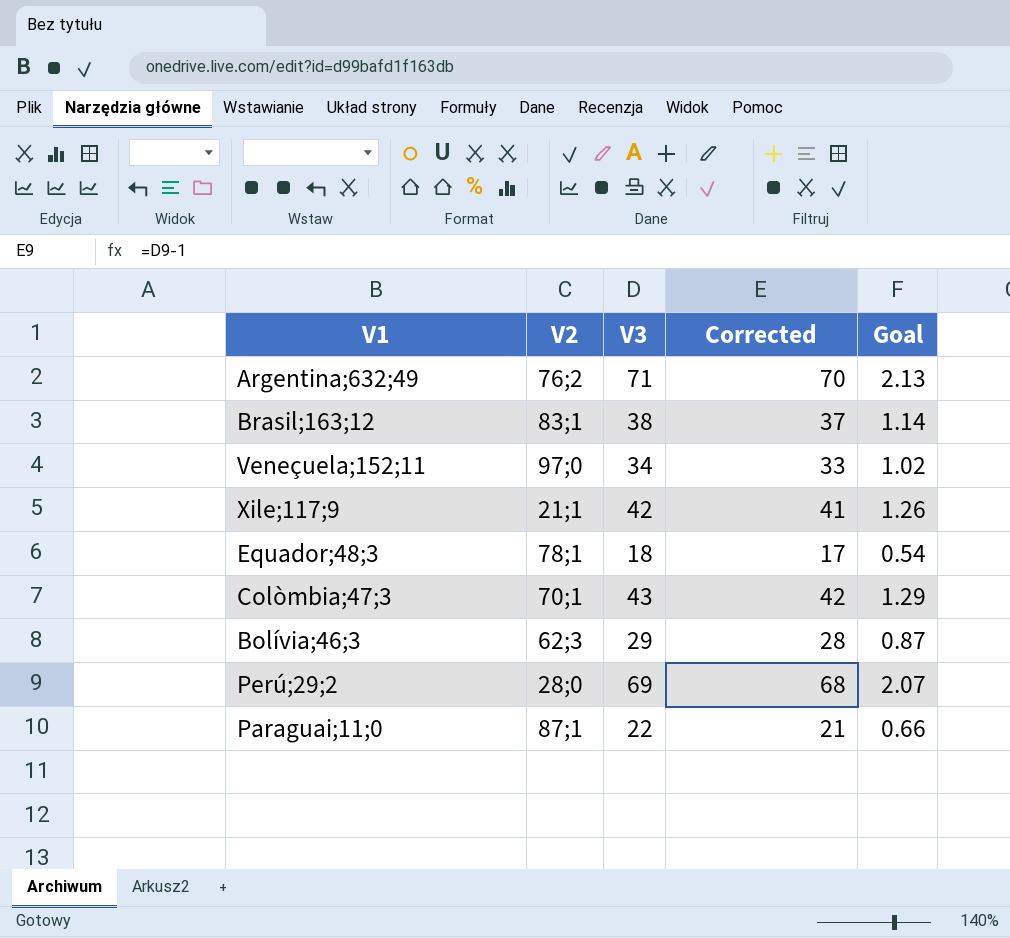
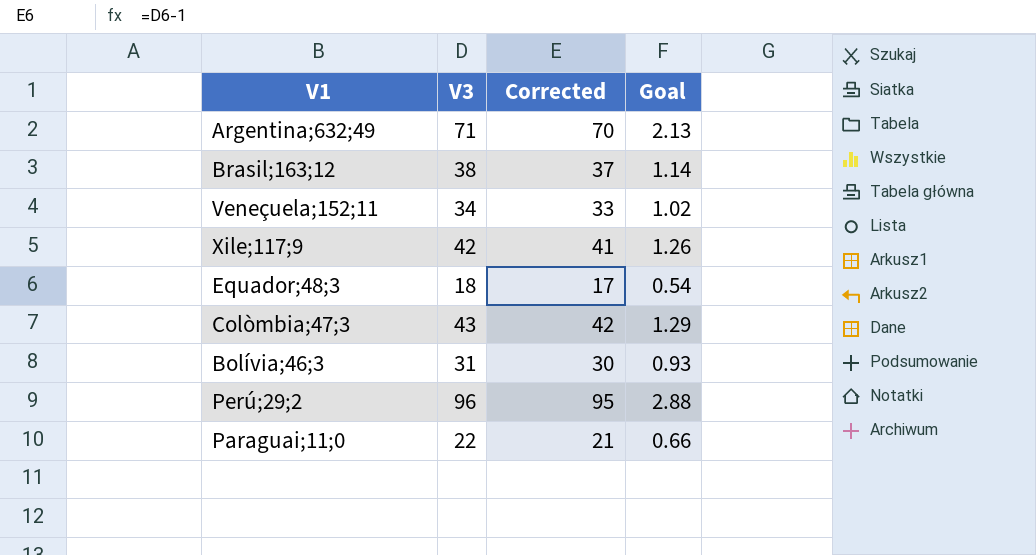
column V2 | position: 2 -> none
Bolívia;46;3 | V3: 29 -> 31
Bolívia;46;3 | Corrected: 28 -> 30
Bolívia;46;3 | Goal: 0.87 -> 0.93
Perú;29;2 | V3: 69 -> 96
Perú;29;2 | Corrected: 68 -> 95
Perú;29;2 | Goal: 2.07 -> 2.88

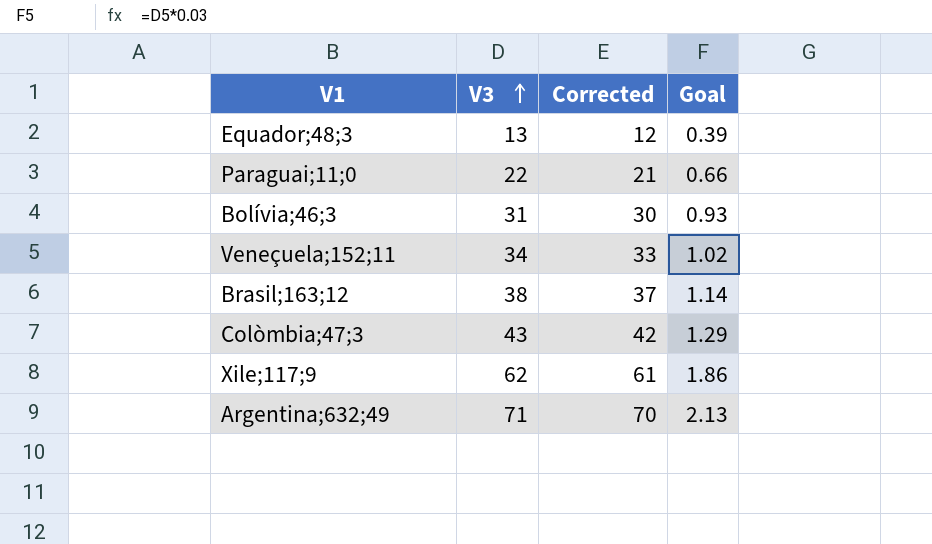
row order: none -> V3 ascending
row Perú;29;2: 96 | 95 | 2.88 -> none
Equador;48;3 | V3: 18 -> 13
Equador;48;3 | Corrected: 17 -> 12
Equador;48;3 | Goal: 0.54 -> 0.39
Xile;117;9 | V3: 42 -> 62
Xile;117;9 | Corrected: 41 -> 61
Xile;117;9 | Goal: 1.26 -> 1.86

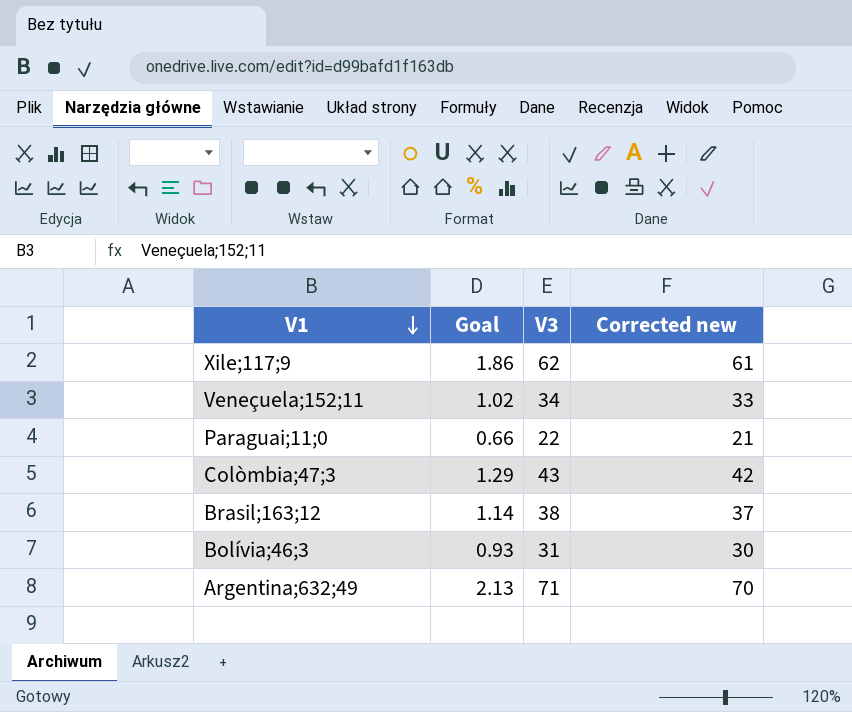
row order: V3 ascending -> V1 descending
column Goal | position: 4 -> 2
column name: Corrected -> Corrected new
row Equador;48;3: 13 | 12 | 0.39 -> none

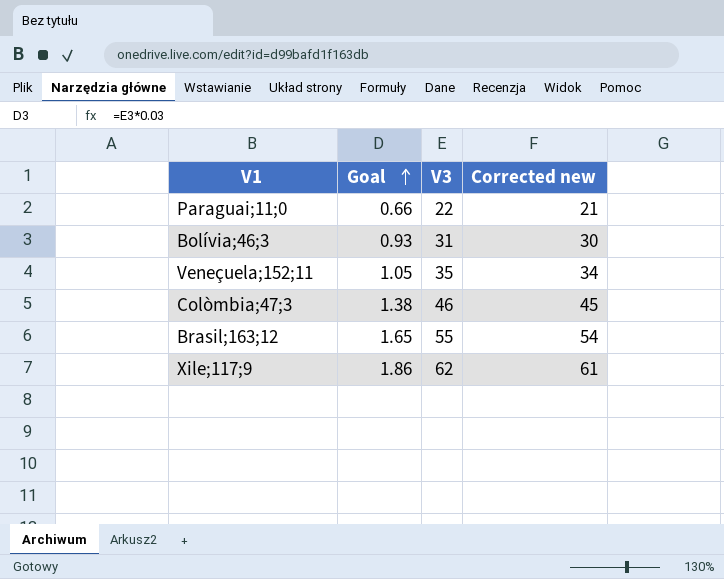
row order: V1 descending -> Goal ascending
row Argentina;632;49: 2.13 | 71 | 70 -> none
Veneçuela;152;11 | Goal: 1.02 -> 1.05
Veneçuela;152;11 | V3: 34 -> 35
Veneçuela;152;11 | Corrected new: 33 -> 34
Colòmbia;47;3 | Goal: 1.29 -> 1.38
Colòmbia;47;3 | V3: 43 -> 46
Colòmbia;47;3 | Corrected new: 42 -> 45
Brasil;163;12 | Goal: 1.14 -> 1.65
Brasil;163;12 | V3: 38 -> 55
Brasil;163;12 | Corrected new: 37 -> 54

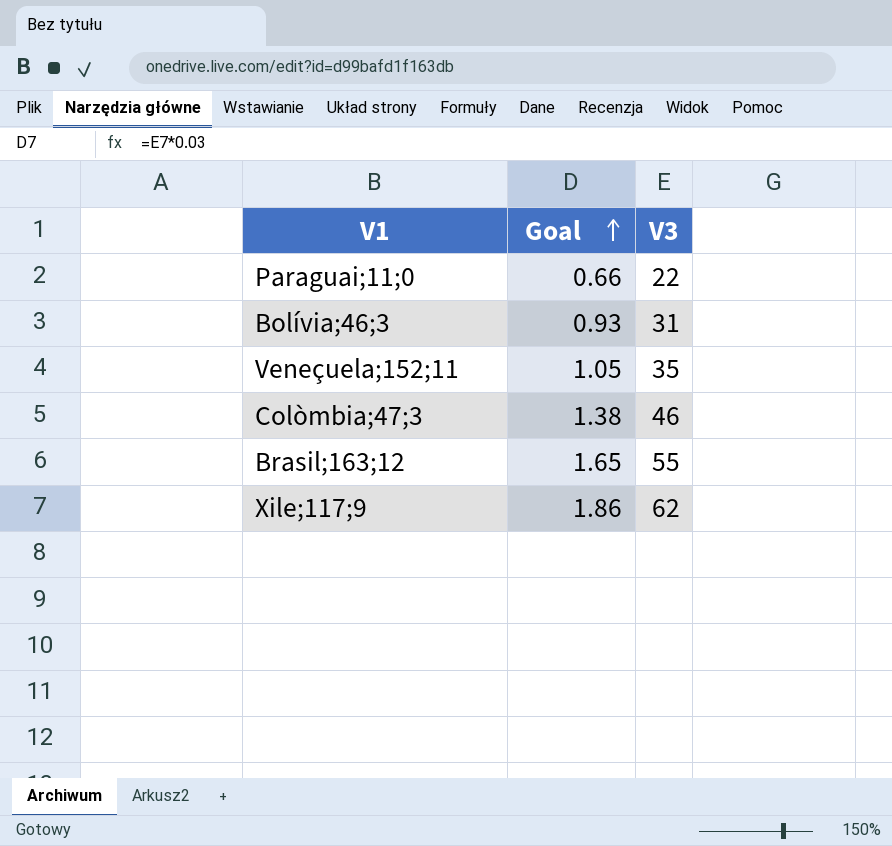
column Corrected new | formula: [V3] - 1 -> none

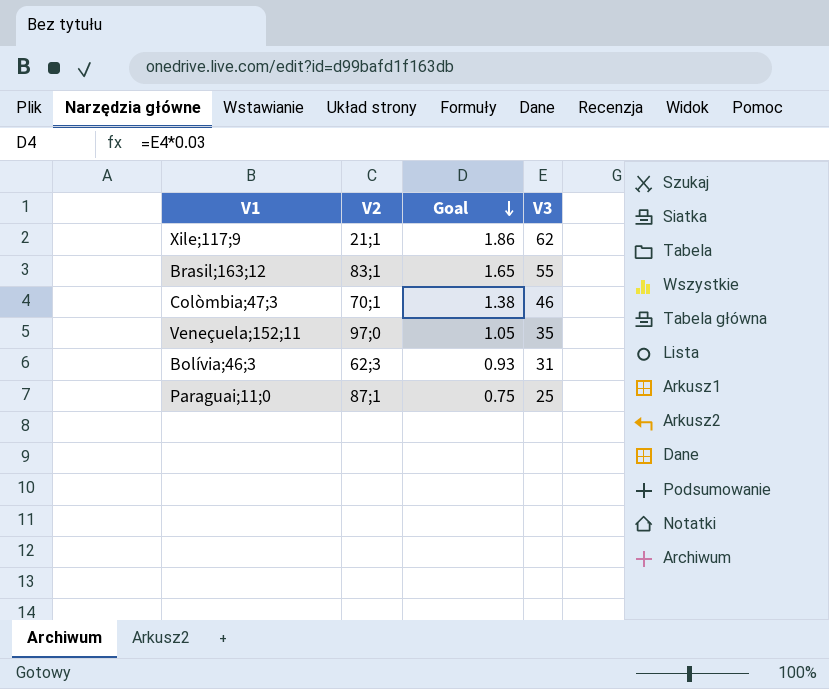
row order: Goal ascending -> Goal descending
column V2 | position: none -> 2
Paraguai;11;0 | Goal: 0.66 -> 0.75
Paraguai;11;0 | V3: 22 -> 25

